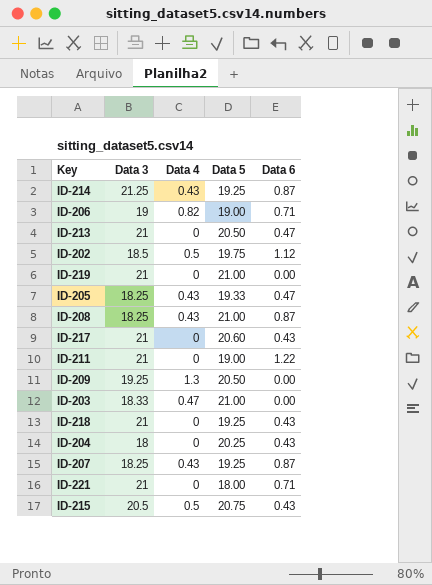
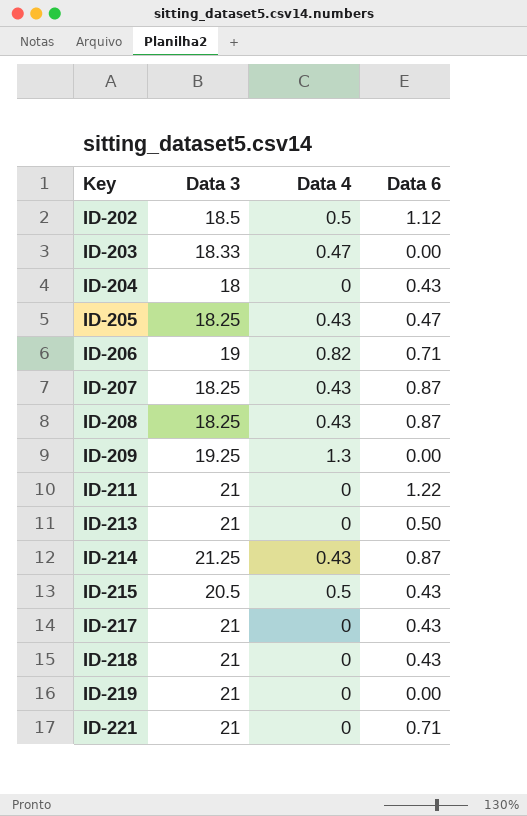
row order: none -> Key ascending
column Data 5 | position: 4 -> none
ID-213 | Data 6: 0.47 -> 0.50

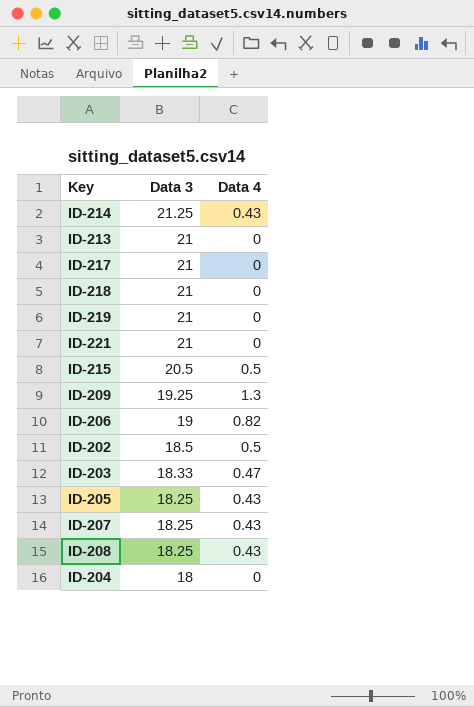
row order: Key ascending -> Data 3 descending
column Data 6 | position: 4 -> none
row ID-211: 21 | 0 | 1.22 -> none

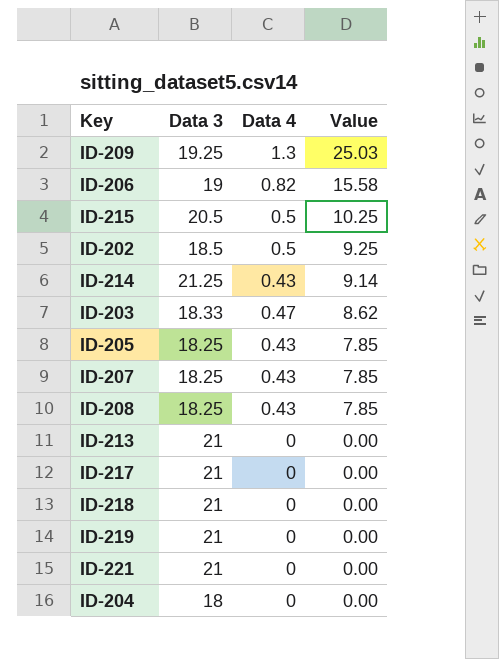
row order: Data 3 descending -> Value descending
column Value | formula: none -> [Data 3] * [Data 4]

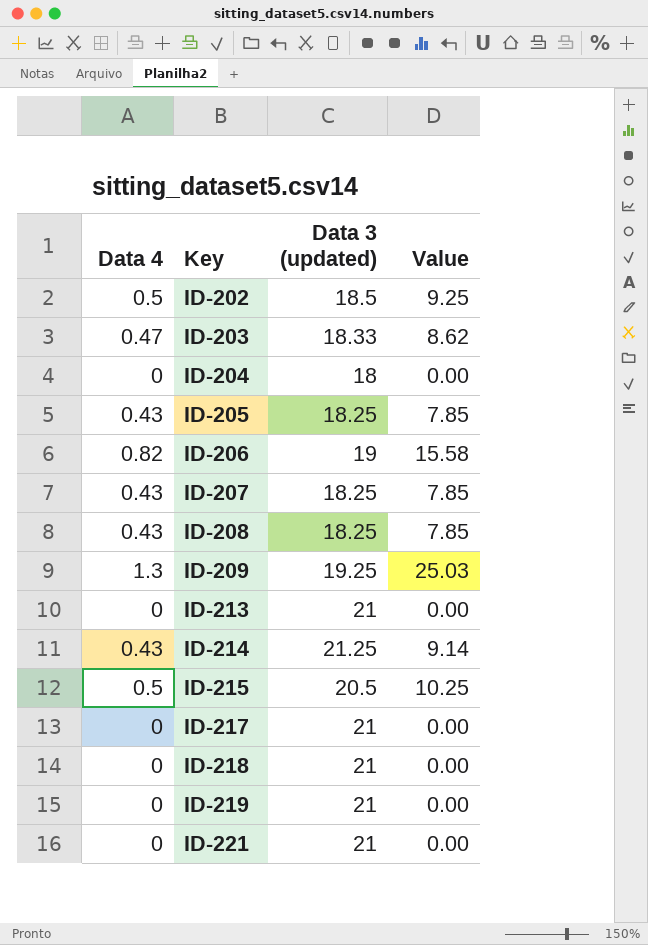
row order: Value descending -> Key ascending
column Data 4 | position: 3 -> 1
column name: Data 3 -> Data 3 (updated)

